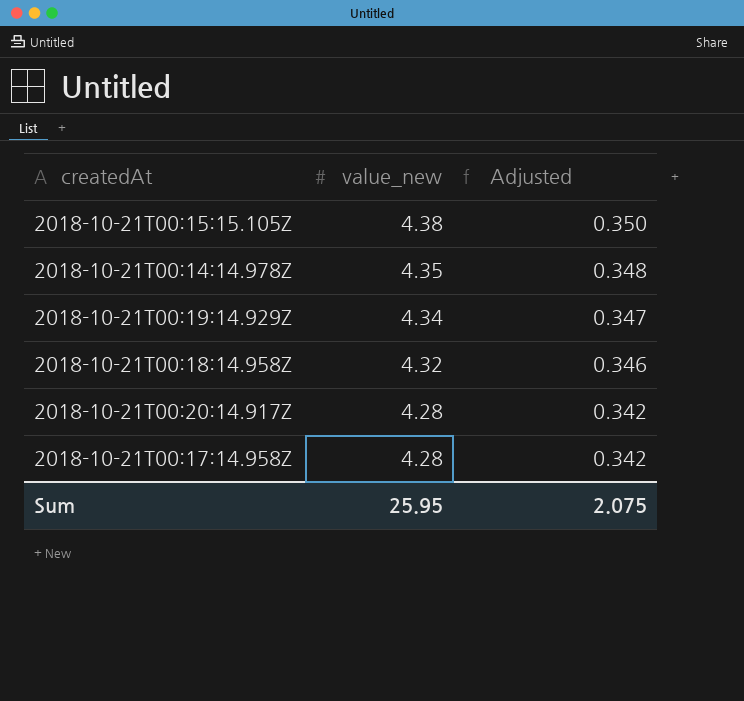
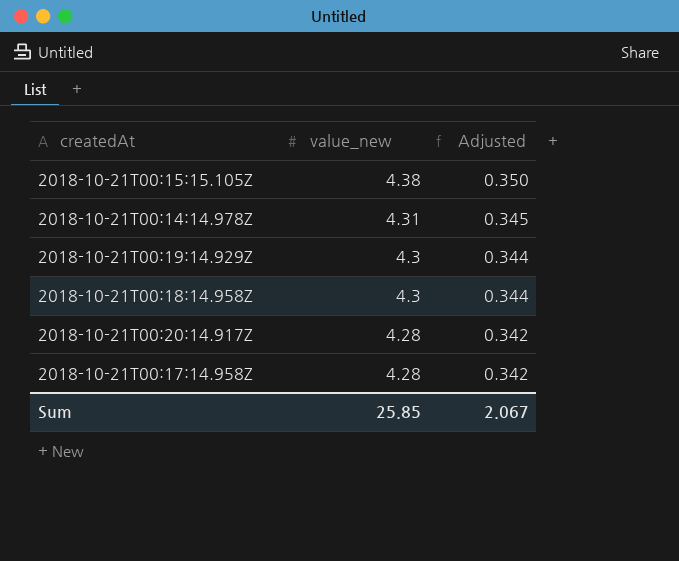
2018-10-21T00:14:14.978Z | value_new: 4.35 -> 4.31
2018-10-21T00:14:14.978Z | Adjusted: 0.348 -> 0.345
2018-10-21T00:19:14.929Z | value_new: 4.34 -> 4.3
2018-10-21T00:19:14.929Z | Adjusted: 0.347 -> 0.344
2018-10-21T00:18:14.958Z | value_new: 4.32 -> 4.3
2018-10-21T00:18:14.958Z | Adjusted: 0.346 -> 0.344
Sum | value_new: 25.95 -> 25.85
Sum | Adjusted: 2.075 -> 2.067

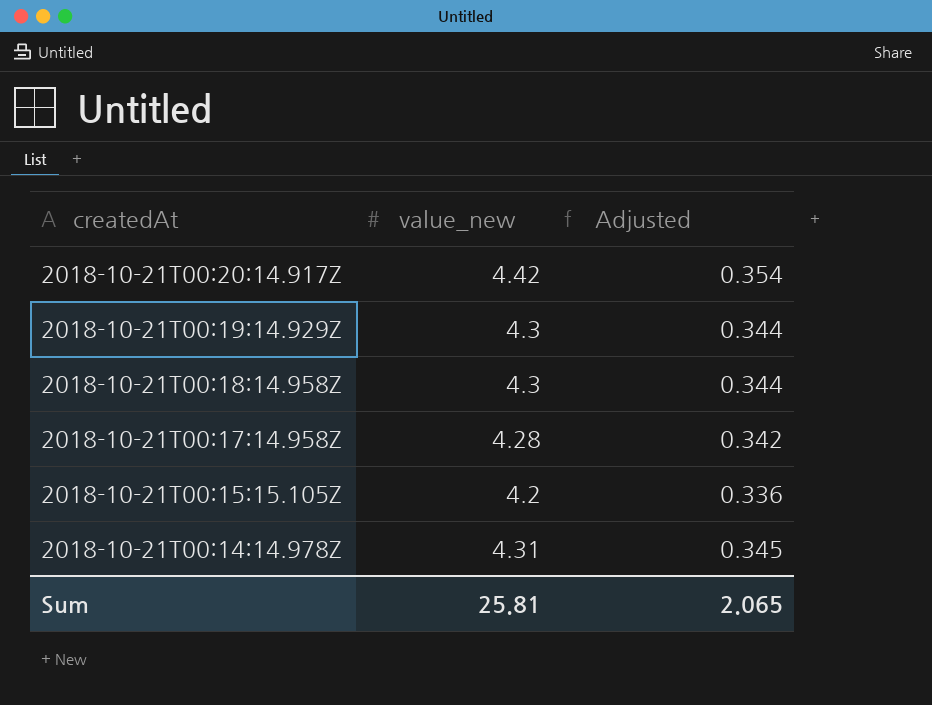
row order: value_new descending -> createdAt descending
2018-10-21T00:20:14.917Z | value_new: 4.28 -> 4.42
2018-10-21T00:20:14.917Z | Adjusted: 0.342 -> 0.354
2018-10-21T00:15:15.105Z | value_new: 4.38 -> 4.2
2018-10-21T00:15:15.105Z | Adjusted: 0.350 -> 0.336
Sum | value_new: 25.85 -> 25.81
Sum | Adjusted: 2.067 -> 2.065

